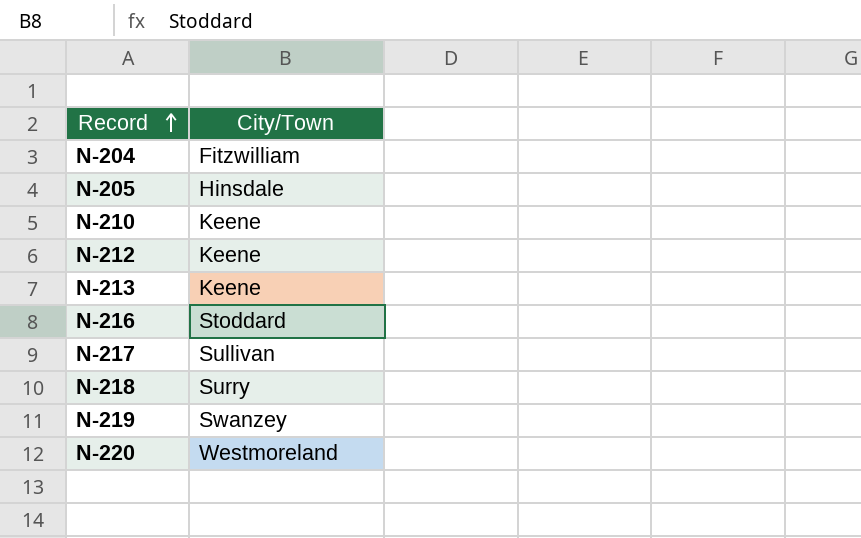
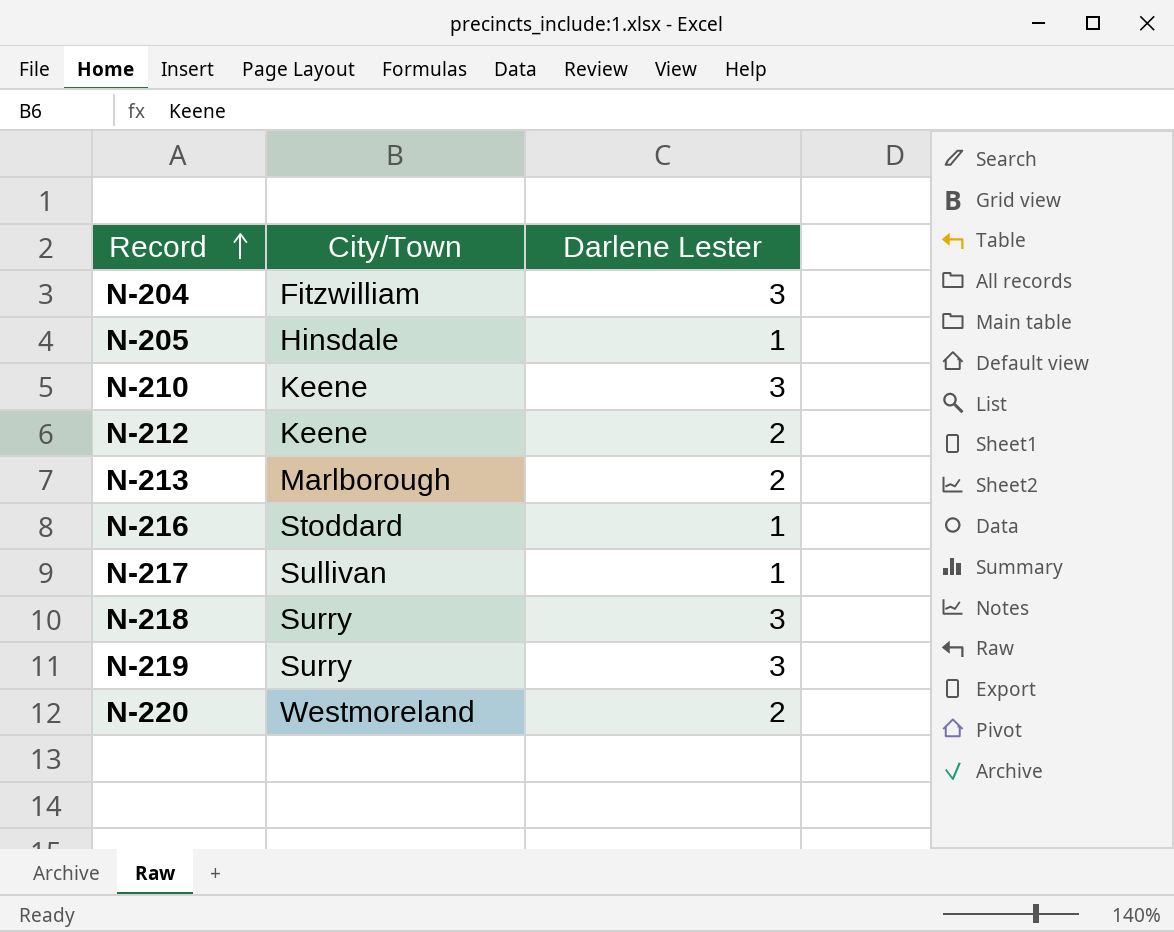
column Darlene Lester | position: none -> 3
N-213 | City/Town: Keene -> Marlborough
N-219 | City/Town: Swanzey -> Surry

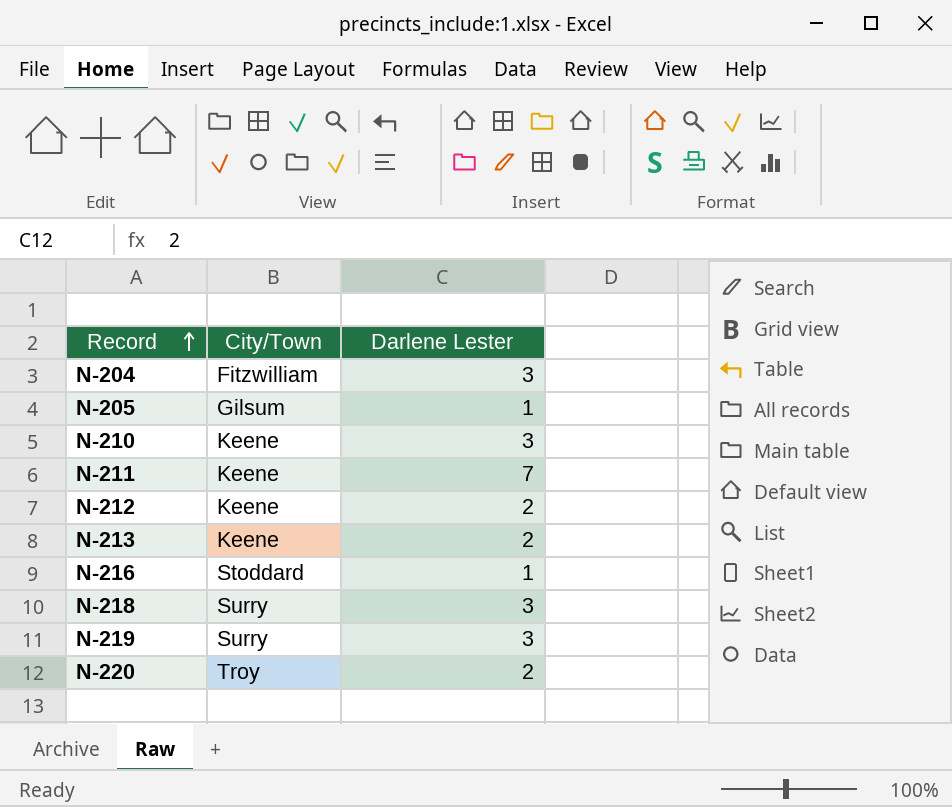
row N-217: Sullivan | 1 -> none
N-205 | City/Town: Hinsdale -> Gilsum
row N-211: none -> Keene | 7
N-213 | City/Town: Marlborough -> Keene
N-220 | City/Town: Westmoreland -> Troy

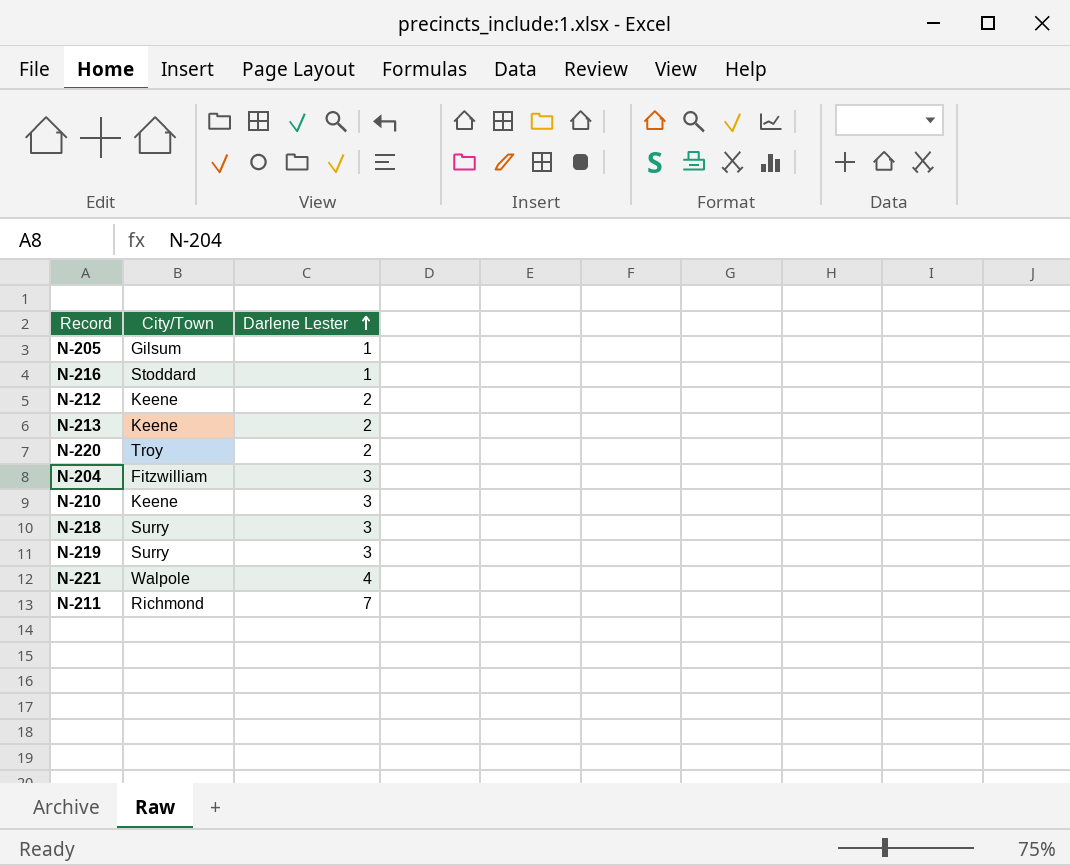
row order: Record ascending -> Darlene Lester ascending
row N-221: none -> Walpole | 4
N-211 | City/Town: Keene -> Richmond

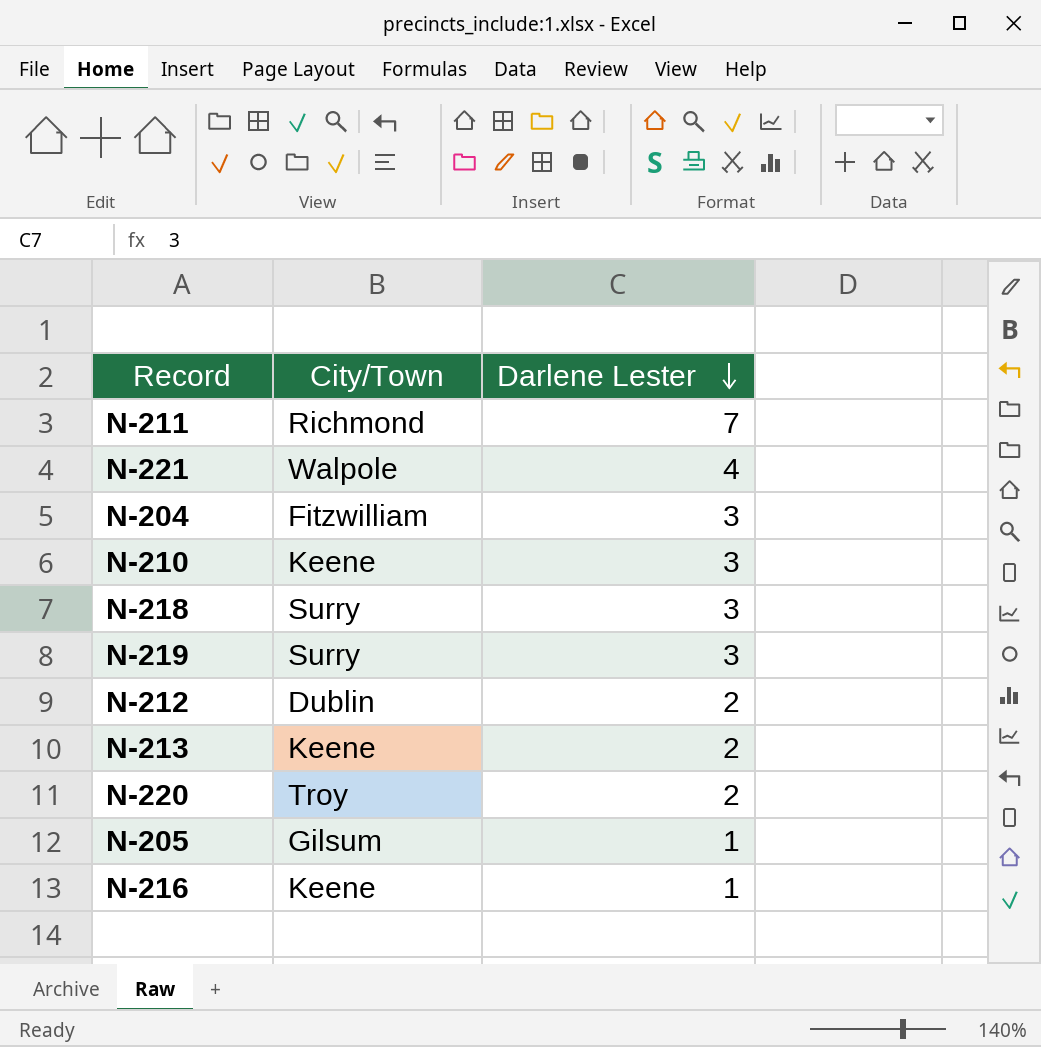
row order: Darlene Lester ascending -> Darlene Lester descending
N-212 | City/Town: Keene -> Dublin
N-216 | City/Town: Stoddard -> Keene

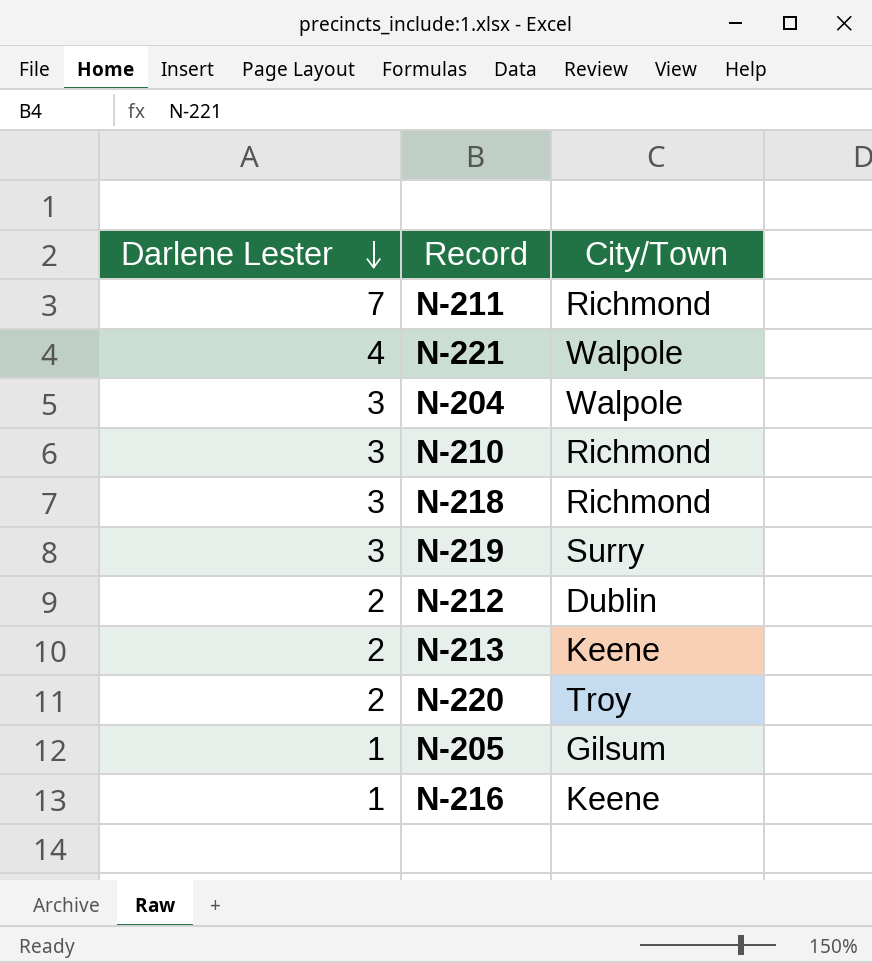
column Darlene Lester | position: 3 -> 1
N-204 | City/Town: Fitzwilliam -> Walpole
N-210 | City/Town: Keene -> Richmond
N-218 | City/Town: Surry -> Richmond

